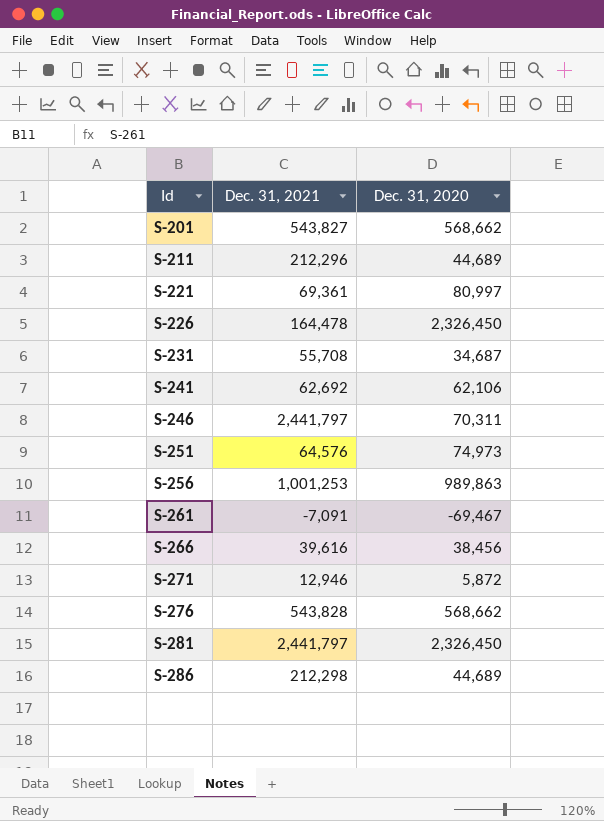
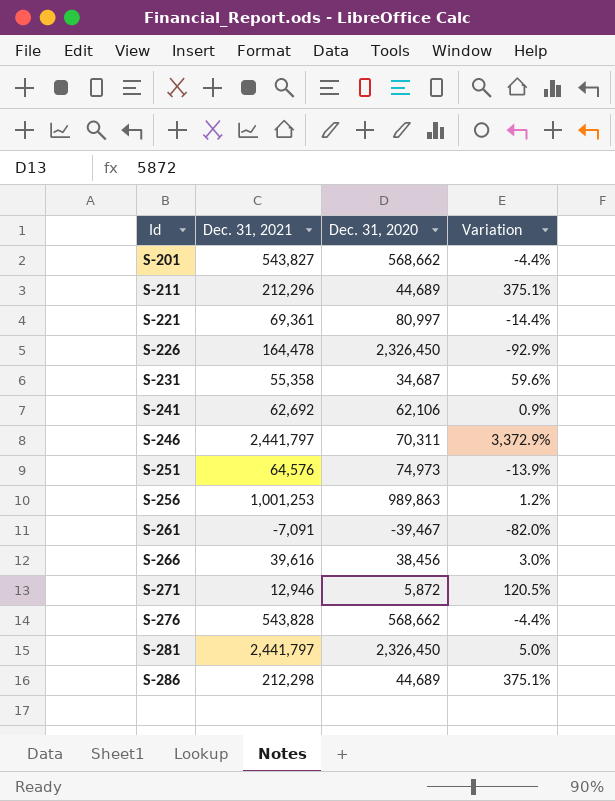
column Variation | formula: none -> ([Dec. 31, 2021] - [Dec. 31, 2020]) / [Dec. 31, 2020]
S-231 | Dec. 31, 2021: 55,708 -> 55,358
S-261 | Dec. 31, 2020: -69,467 -> -39,467

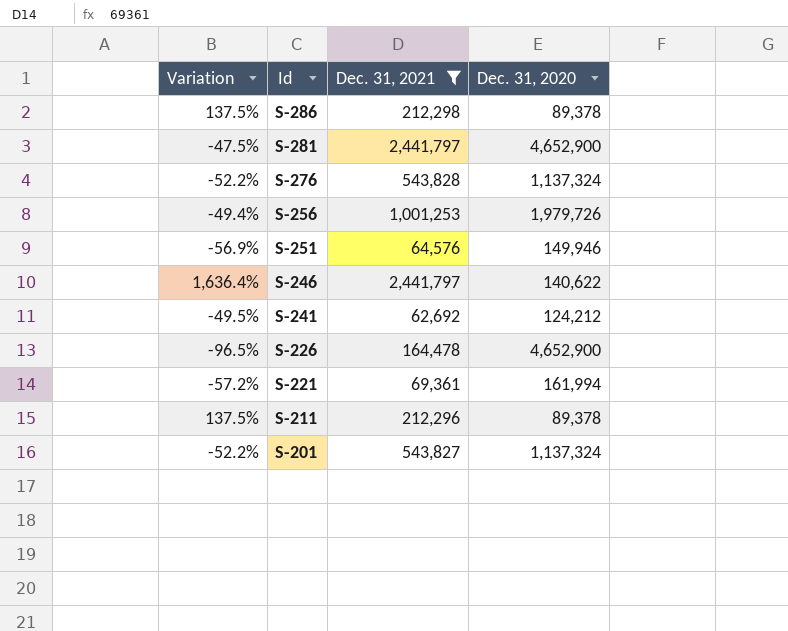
filter: none -> Dec. 31, 2021 >= 62,692
row order: Id ascending -> Id descending
column Variation | position: 4 -> 1
S-286 | Variation: 375.1% -> 137.5%
S-286 | Dec. 31, 2020: 44,689 -> 89,378
S-281 | Variation: 5.0% -> -47.5%
S-281 | Dec. 31, 2020: 2,326,450 -> 4,652,900
S-276 | Variation: -4.4% -> -52.2%
S-276 | Dec. 31, 2020: 568,662 -> 1,137,324
S-256 | Variation: 1.2% -> -49.4%
S-256 | Dec. 31, 2020: 989,863 -> 1,979,726
S-251 | Variation: -13.9% -> -56.9%
S-251 | Dec. 31, 2020: 74,973 -> 149,946
S-246 | Variation: 3,372.9% -> 1,636.4%
S-246 | Dec. 31, 2020: 70,311 -> 140,622
S-241 | Variation: 0.9% -> -49.5%
S-241 | Dec. 31, 2020: 62,106 -> 124,212
S-226 | Variation: -92.9% -> -96.5%
S-226 | Dec. 31, 2020: 2,326,450 -> 4,652,900
S-221 | Variation: -14.4% -> -57.2%
S-221 | Dec. 31, 2020: 80,997 -> 161,994
S-211 | Variation: 375.1% -> 137.5%
S-211 | Dec. 31, 2020: 44,689 -> 89,378
S-201 | Variation: -4.4% -> -52.2%
S-201 | Dec. 31, 2020: 568,662 -> 1,137,324

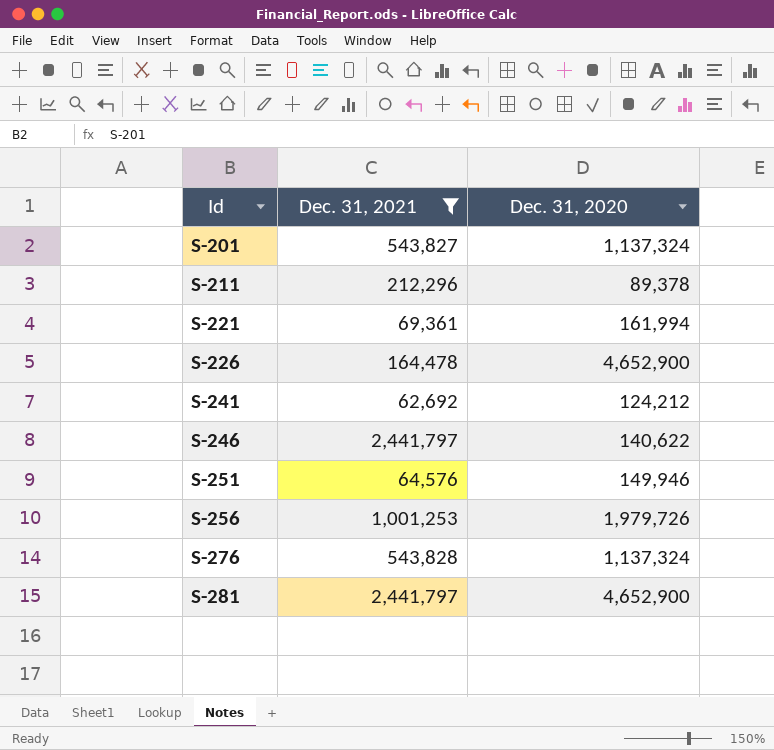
row order: Id descending -> Id ascending
column Variation | formula: ([Dec. 31, 2021] - [Dec. 31, 2020]) / [Dec. 31, 2020] -> none
row S-286: 137.5% | 212,298 | 89,378 -> none

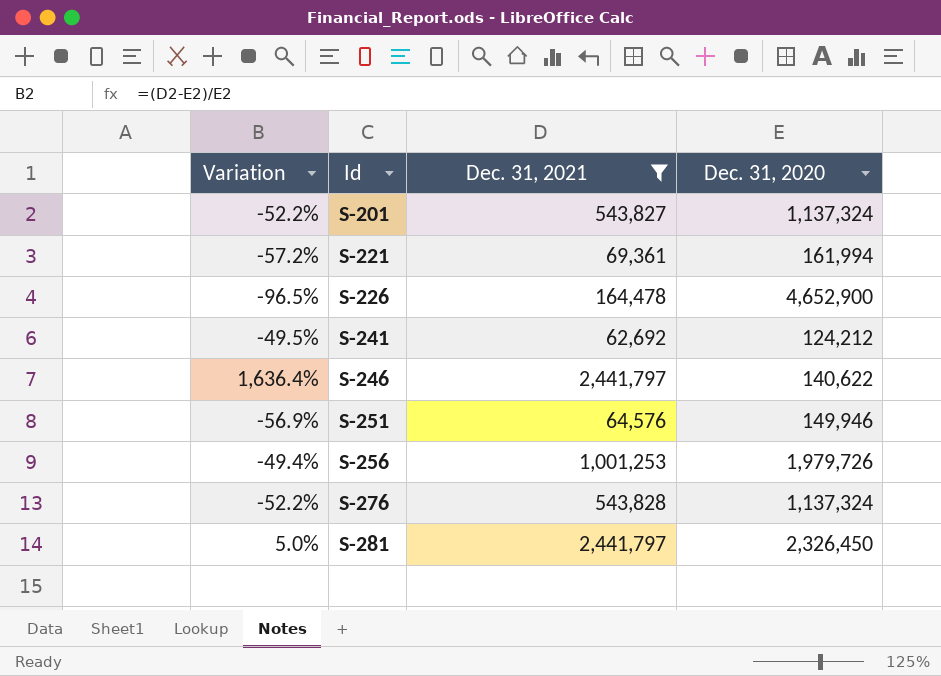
column Variation | formula: none -> ([Dec. 31, 2021] - [Dec. 31, 2020]) / [Dec. 31, 2020]
row S-211: 212,296 | 89,378 -> none
S-281 | Dec. 31, 2020: 4,652,900 -> 2,326,450

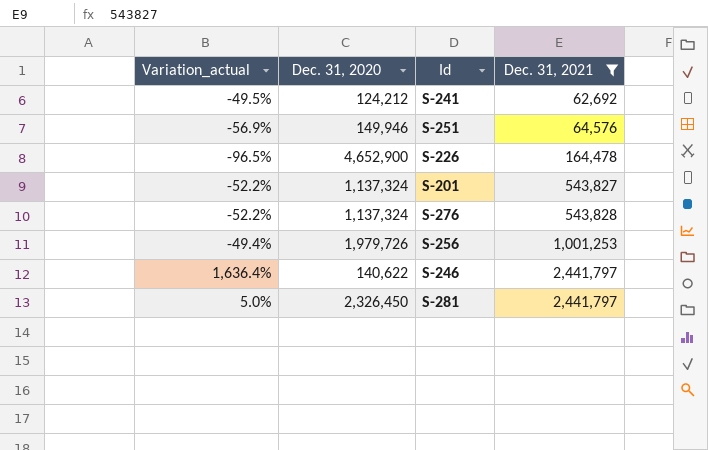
row order: Id ascending -> Dec. 31, 2021 ascending
column name: Variation -> Variation_actual
column Dec. 31, 2020 | position: 4 -> 2
row S-221: -57.2% | 69,361 | 161,994 -> none

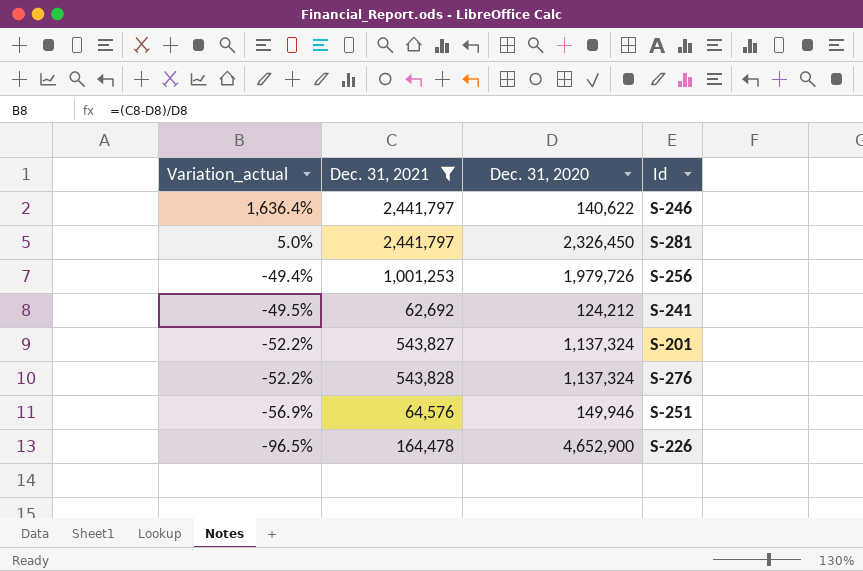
row order: Dec. 31, 2021 ascending -> Variation_actual descending
column Dec. 31, 2021 | position: 4 -> 2

